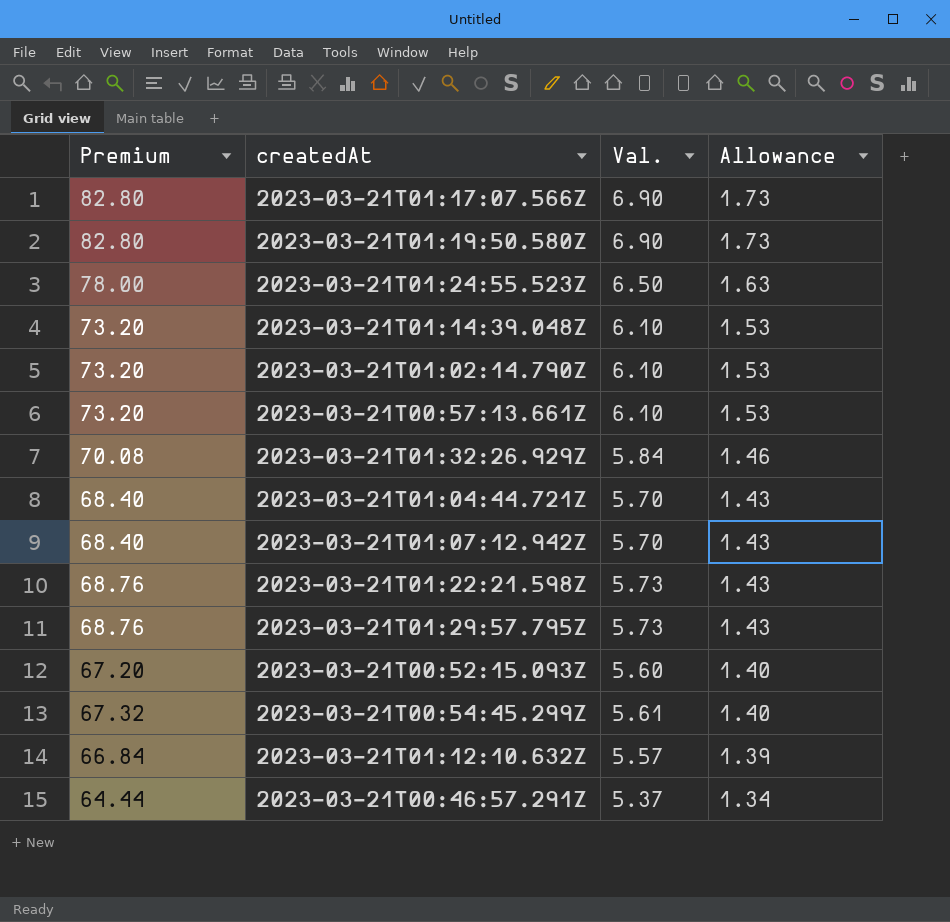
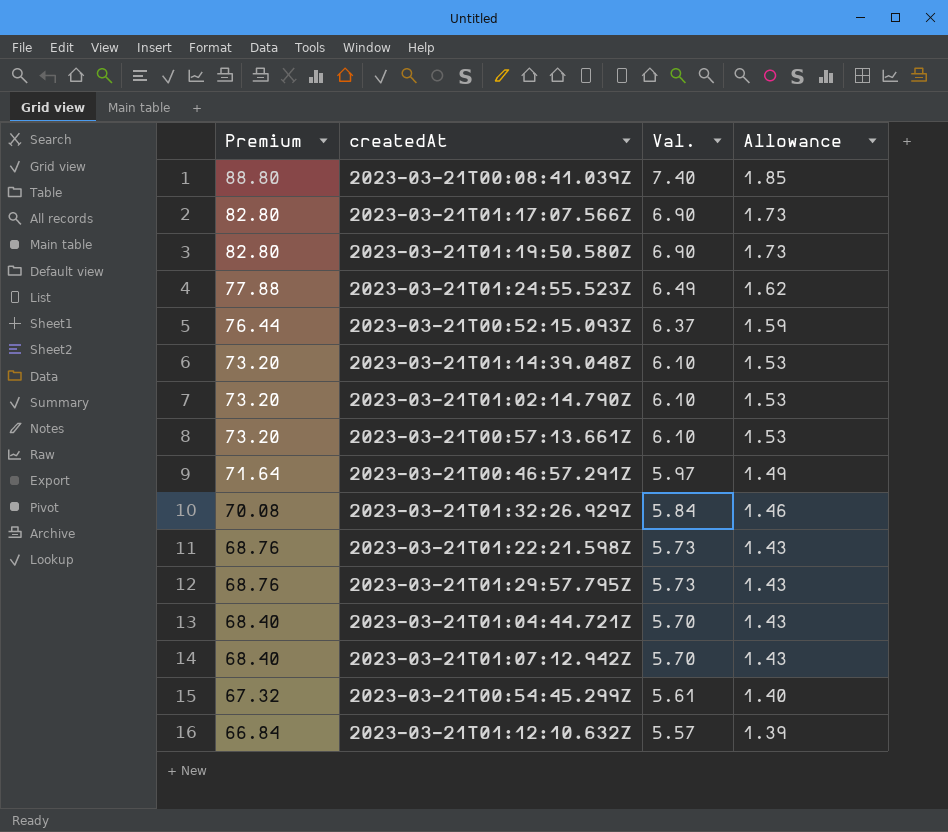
row order: Allowance descending -> Premium descending
row 2023-03-21T00:08:41.039Z: none -> 88.80 | 7.40 | 1.85
2023-03-21T01:24:55.523Z | Premium: 78.00 -> 77.88
2023-03-21T01:24:55.523Z | Val.: 6.50 -> 6.49
2023-03-21T01:24:55.523Z | Allowance: 1.63 -> 1.62
2023-03-21T00:52:15.093Z | Premium: 67.20 -> 76.44
2023-03-21T00:52:15.093Z | Val.: 5.60 -> 6.37
2023-03-21T00:52:15.093Z | Allowance: 1.40 -> 1.59
2023-03-21T00:46:57.291Z | Premium: 64.44 -> 71.64
2023-03-21T00:46:57.291Z | Val.: 5.37 -> 5.97
2023-03-21T00:46:57.291Z | Allowance: 1.34 -> 1.49

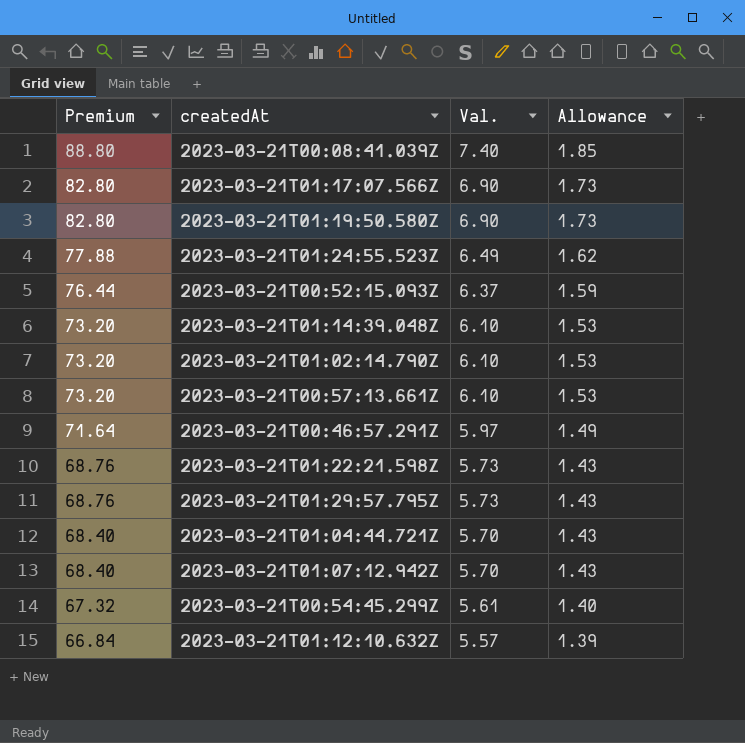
row 2023-03-21T01:32:26.929Z: 70.08 | 5.84 | 1.46 -> none

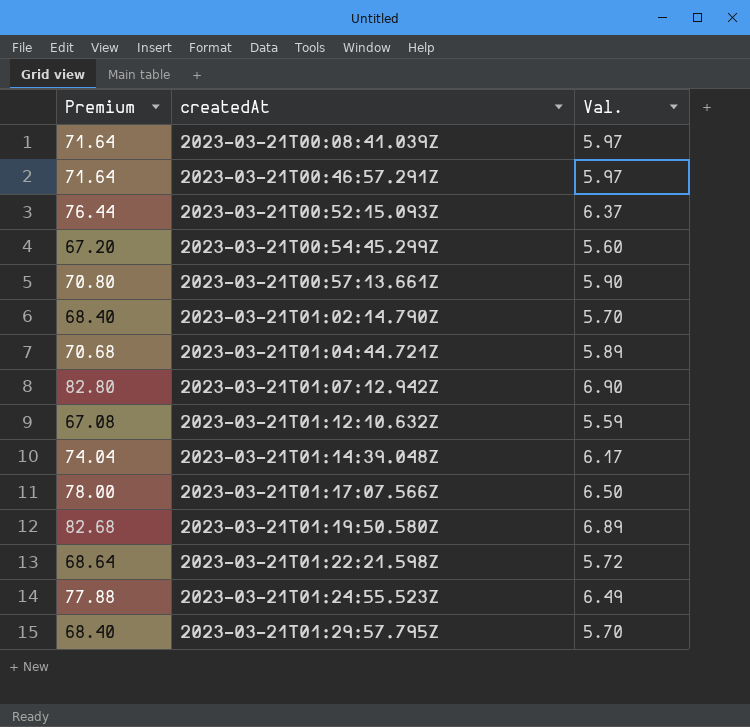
row order: Premium descending -> createdAt ascending
column Allowance | formula: [Val.] * 0.25 -> none
2023-03-21T00:08:41.039Z | Premium: 88.80 -> 71.64
2023-03-21T00:08:41.039Z | Val.: 7.40 -> 5.97
2023-03-21T00:54:45.299Z | Premium: 67.32 -> 67.20
2023-03-21T00:54:45.299Z | Val.: 5.61 -> 5.60
2023-03-21T00:57:13.661Z | Premium: 73.20 -> 70.80
2023-03-21T00:57:13.661Z | Val.: 6.10 -> 5.90
2023-03-21T01:02:14.790Z | Premium: 73.20 -> 68.40
2023-03-21T01:02:14.790Z | Val.: 6.10 -> 5.70
2023-03-21T01:04:44.721Z | Premium: 68.40 -> 70.68
2023-03-21T01:04:44.721Z | Val.: 5.70 -> 5.89
2023-03-21T01:07:12.942Z | Premium: 68.40 -> 82.80
2023-03-21T01:07:12.942Z | Val.: 5.70 -> 6.90
2023-03-21T01:12:10.632Z | Premium: 66.84 -> 67.08
2023-03-21T01:12:10.632Z | Val.: 5.57 -> 5.59
2023-03-21T01:14:39.048Z | Premium: 73.20 -> 74.04
2023-03-21T01:14:39.048Z | Val.: 6.10 -> 6.17
2023-03-21T01:17:07.566Z | Premium: 82.80 -> 78.00
2023-03-21T01:17:07.566Z | Val.: 6.90 -> 6.50
2023-03-21T01:19:50.580Z | Premium: 82.80 -> 82.68
2023-03-21T01:19:50.580Z | Val.: 6.90 -> 6.89
2023-03-21T01:22:21.598Z | Premium: 68.76 -> 68.64
2023-03-21T01:22:21.598Z | Val.: 5.73 -> 5.72
2023-03-21T01:29:57.795Z | Premium: 68.76 -> 68.40
2023-03-21T01:29:57.795Z | Val.: 5.73 -> 5.70

